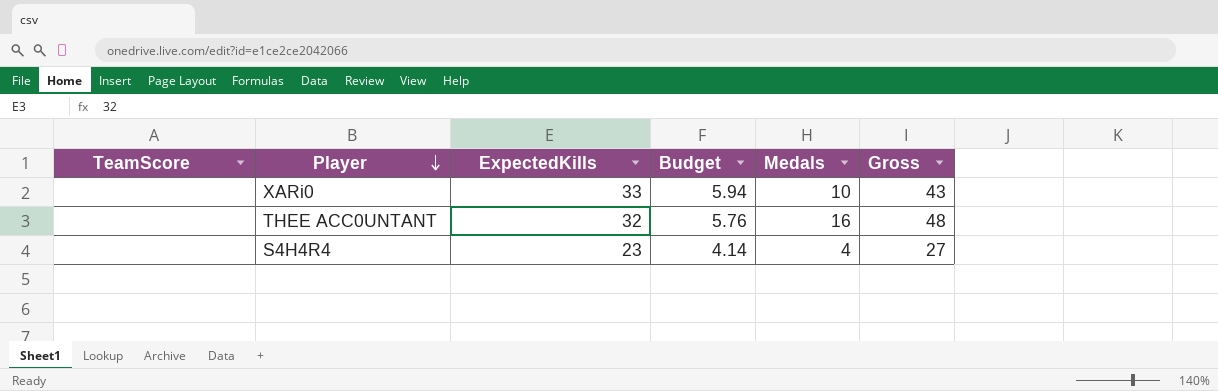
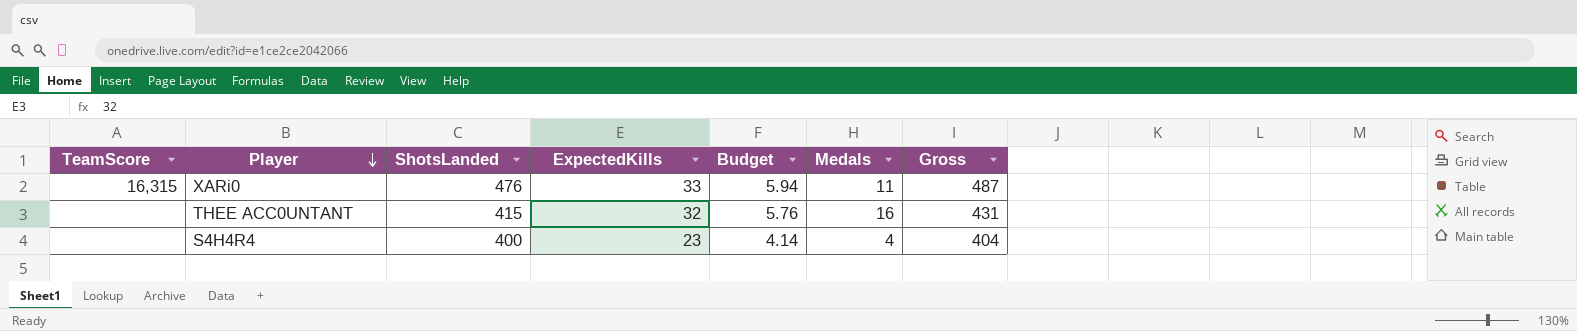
column ShotsLanded | position: none -> 3
column Gross | formula: [ExpectedKills] + [Medals] -> [ShotsLanded] + [Medals]
XARi0 | TeamScore: none -> 16,315
XARi0 | Medals: 10 -> 11

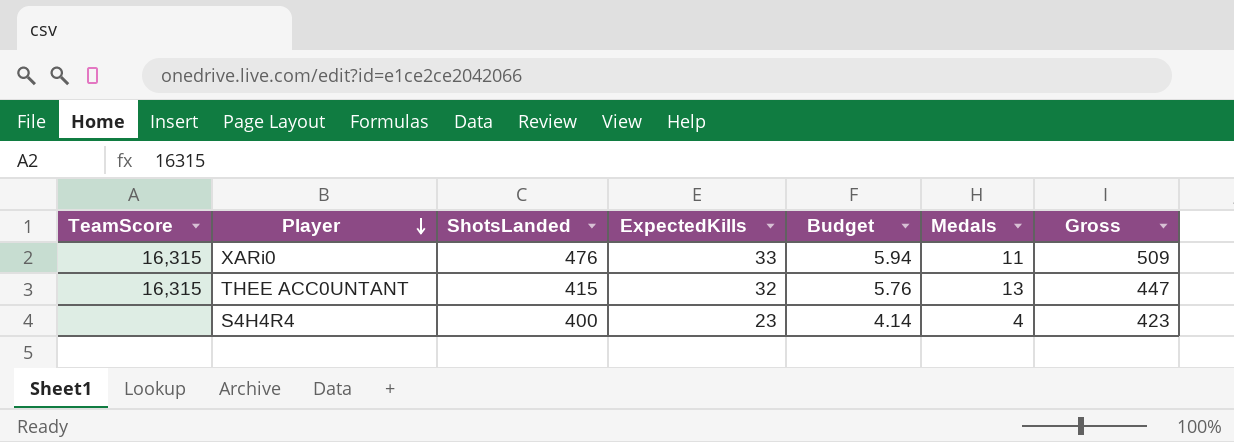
column Gross | formula: [ShotsLanded] + [Medals] -> [ShotsLanded] + [ExpectedKills]
THEE ACC0UNTANT | TeamScore: none -> 16,315
THEE ACC0UNTANT | Medals: 16 -> 13

